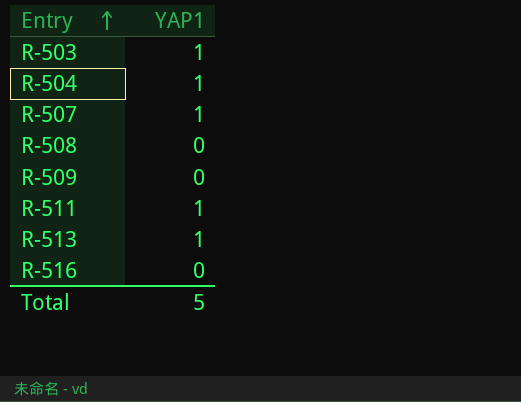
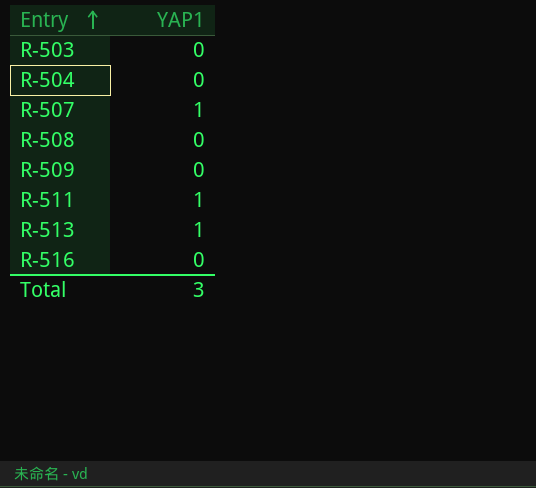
R-503 | YAP1: 1 -> 0
R-504 | YAP1: 1 -> 0
Total | YAP1: 5 -> 3

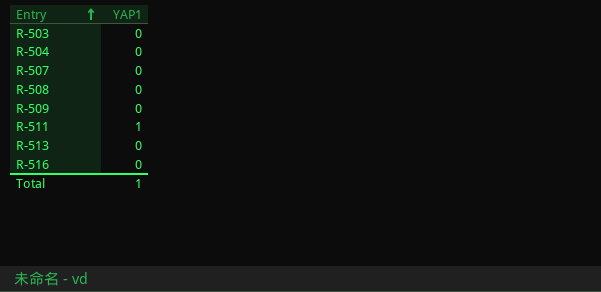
R-507 | YAP1: 1 -> 0
R-513 | YAP1: 1 -> 0
Total | YAP1: 3 -> 1

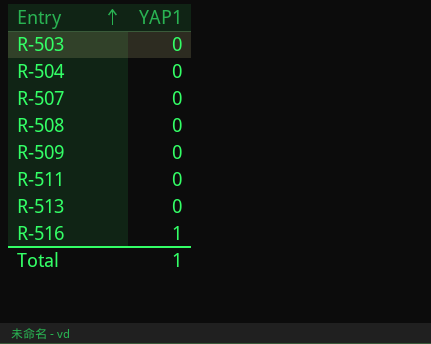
R-511 | YAP1: 1 -> 0
R-516 | YAP1: 0 -> 1

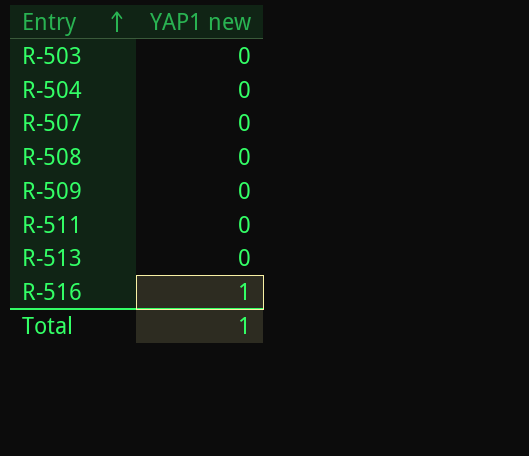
column name: YAP1 -> YAP1 new

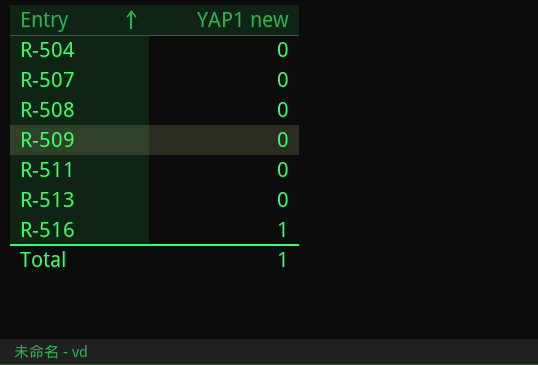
row R-503: 0 -> none

